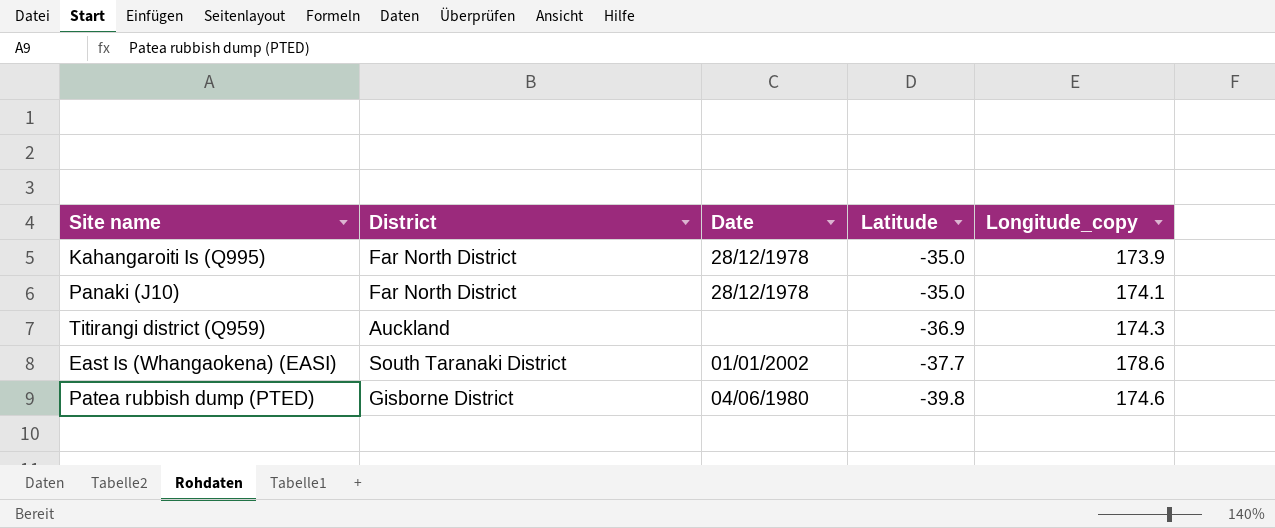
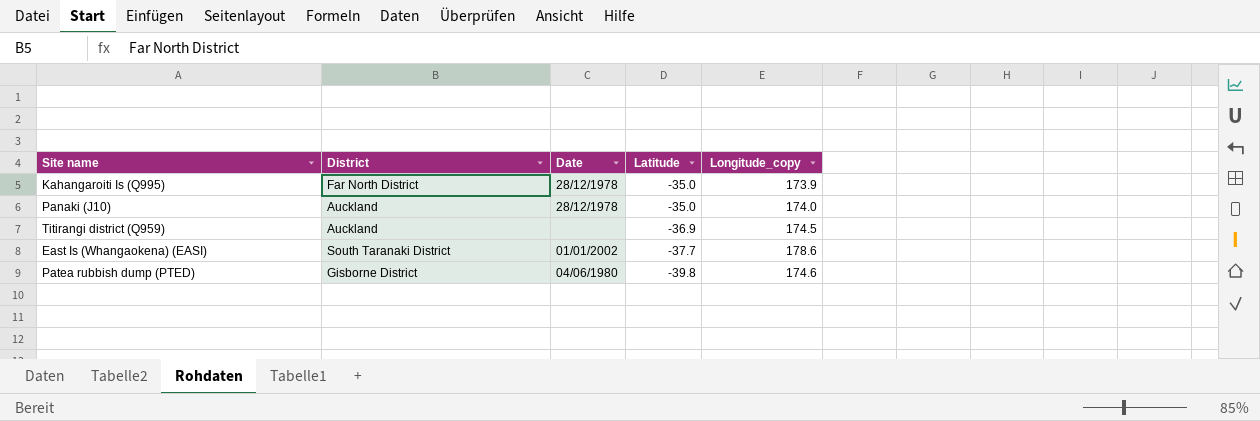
Panaki (J10) | District: Far North District -> Auckland
Panaki (J10) | Longitude_copy: 174.1 -> 174.0
Titirangi district (Q959) | Longitude_copy: 174.3 -> 174.5

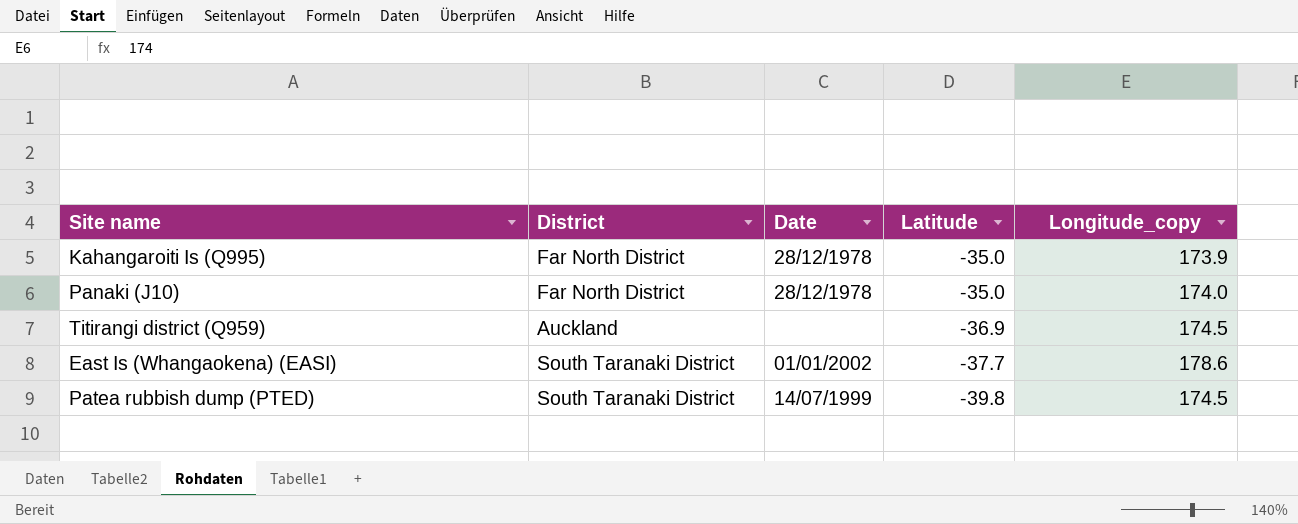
Panaki (J10) | District: Auckland -> Far North District
Patea rubbish dump (PTED) | District: Gisborne District -> South Taranaki District
Patea rubbish dump (PTED) | Date: 04/06/1980 -> 14/07/1999
Patea rubbish dump (PTED) | Longitude_copy: 174.6 -> 174.5

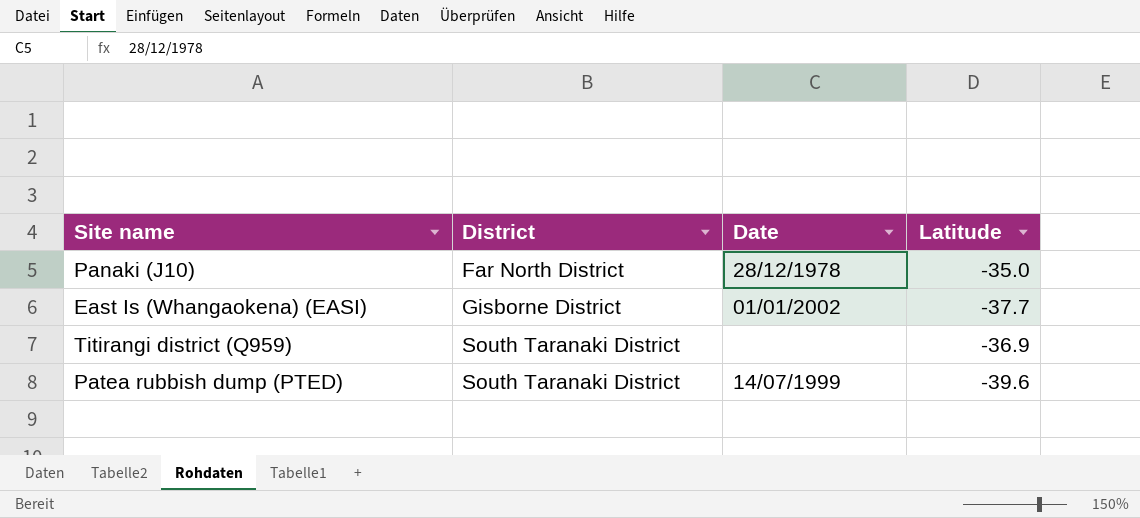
row order: Latitude descending -> District ascending
column Longitude_copy | position: 5 -> none
row Kahangaroiti Is (Q995): Far North District | 28/12/1978 | -35.0 | 173.9 -> none
East Is (Whangaokena) (EASI) | District: South Taranaki District -> Gisborne District
Titirangi district (Q959) | District: Auckland -> South Taranaki District
Patea rubbish dump (PTED) | Latitude: -39.8 -> -39.6

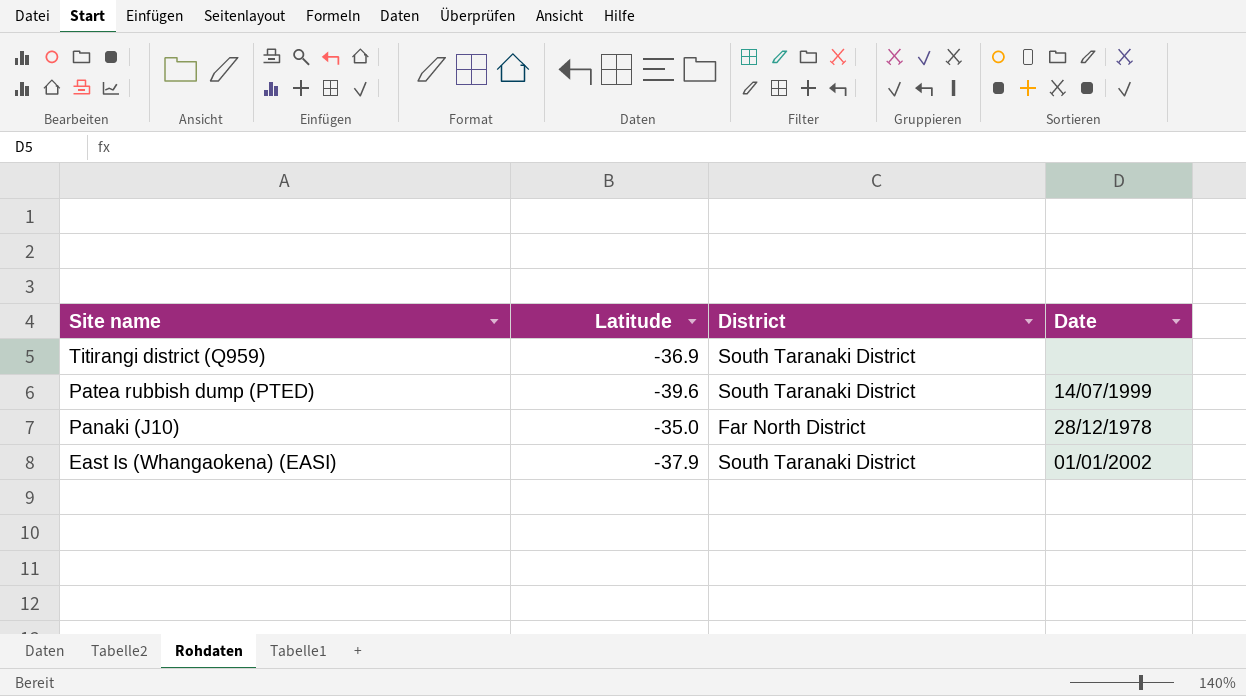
row order: District ascending -> Site name descending
column Latitude | position: 4 -> 2
East Is (Whangaokena) (EASI) | Latitude: -37.7 -> -37.9
East Is (Whangaokena) (EASI) | District: Gisborne District -> South Taranaki District

